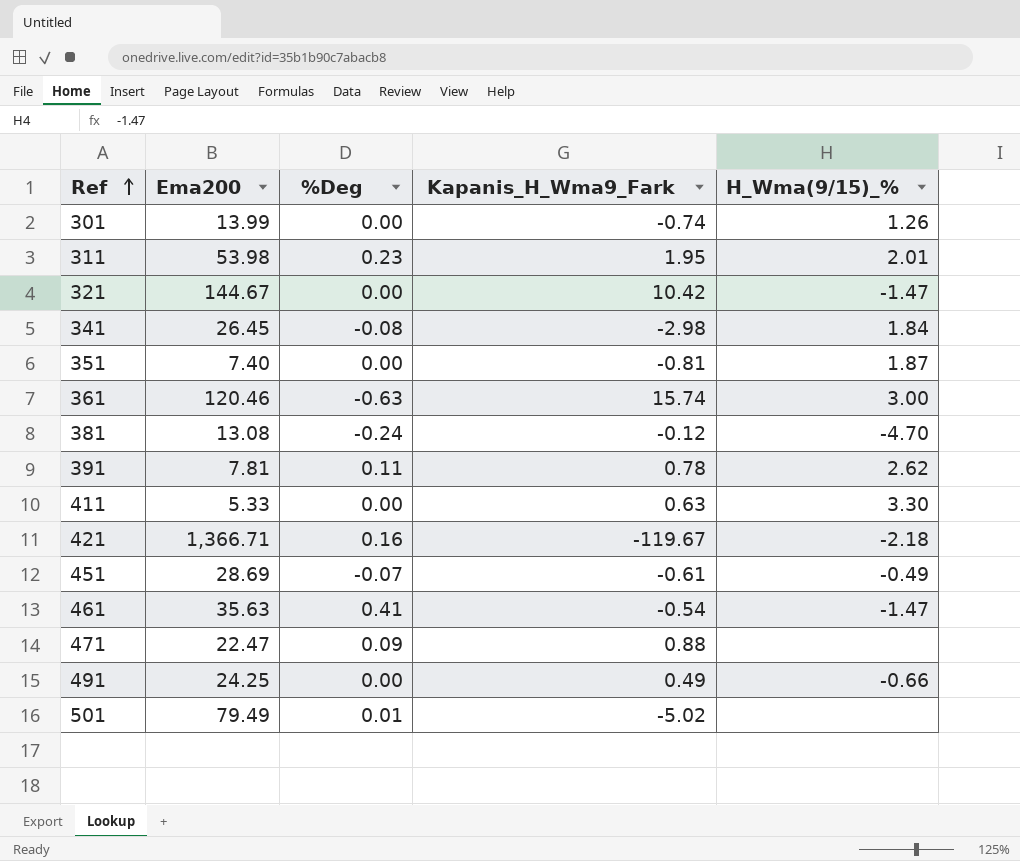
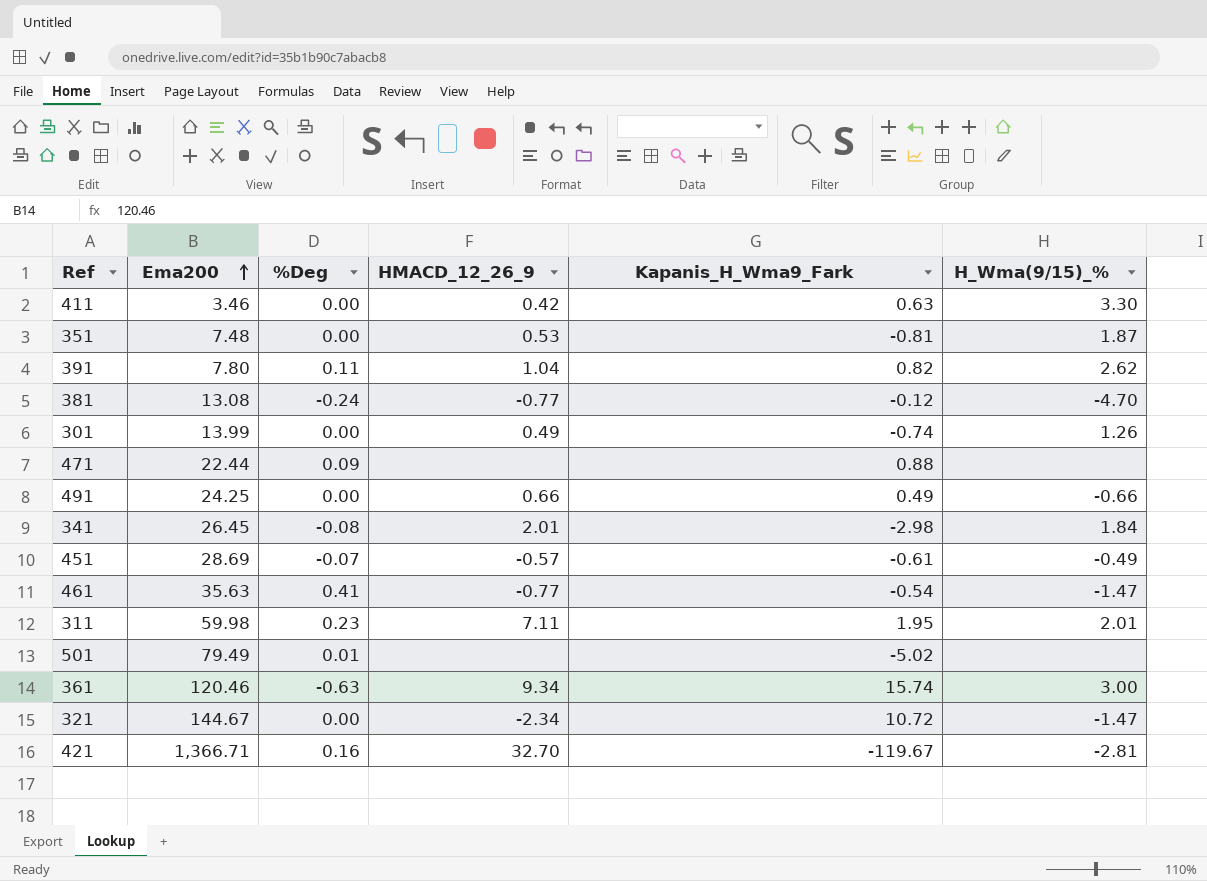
row order: Ref ascending -> Ema200 ascending
column HMACD_12_26_9 | position: none -> 4
411 | Ema200: 5.33 -> 3.46
351 | Ema200: 7.40 -> 7.48
391 | Ema200: 7.81 -> 7.80
391 | Kapanis_H_Wma9_Fark: 0.78 -> 0.82
471 | Ema200: 22.47 -> 22.44
311 | Ema200: 53.98 -> 59.98
321 | Kapanis_H_Wma9_Fark: 10.42 -> 10.72
421 | H_Wma(9/15)_%: -2.18 -> -2.81

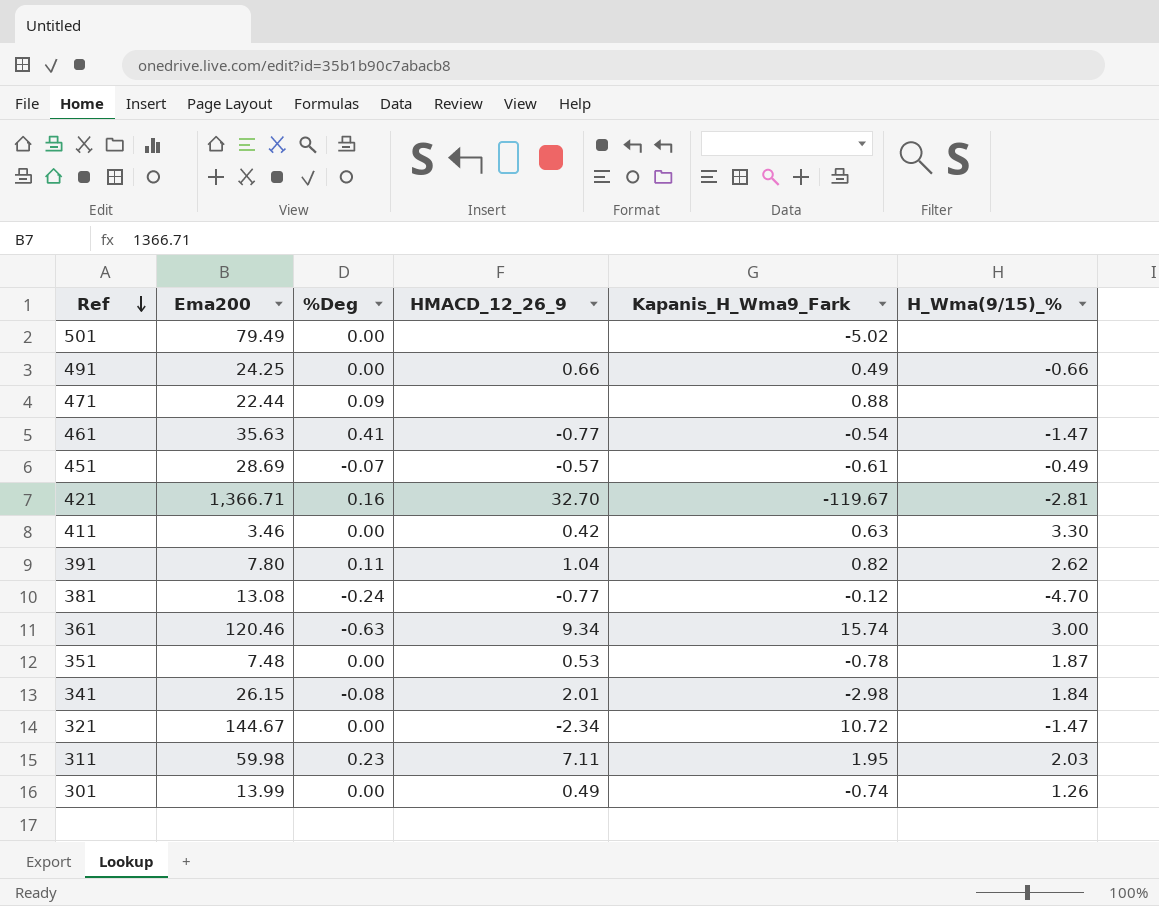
row order: Ema200 ascending -> Ref descending
501 | %Deg: 0.01 -> 0.00
351 | Kapanis_H_Wma9_Fark: -0.81 -> -0.78
341 | Ema200: 26.45 -> 26.15
311 | H_Wma(9/15)_%: 2.01 -> 2.03

